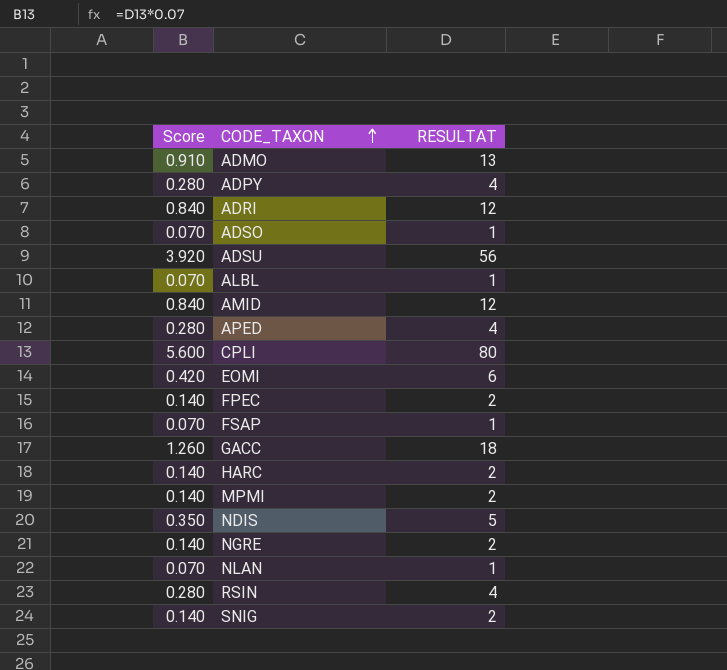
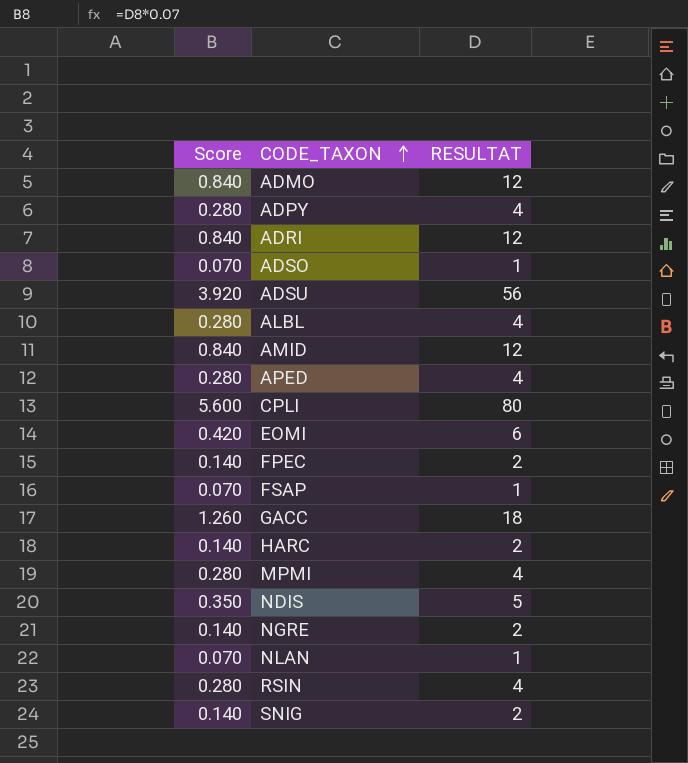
ADMO | Score: 0.910 -> 0.840
ADMO | RESULTAT: 13 -> 12
ALBL | Score: 0.070 -> 0.280
ALBL | RESULTAT: 1 -> 4
MPMI | Score: 0.140 -> 0.280
MPMI | RESULTAT: 2 -> 4

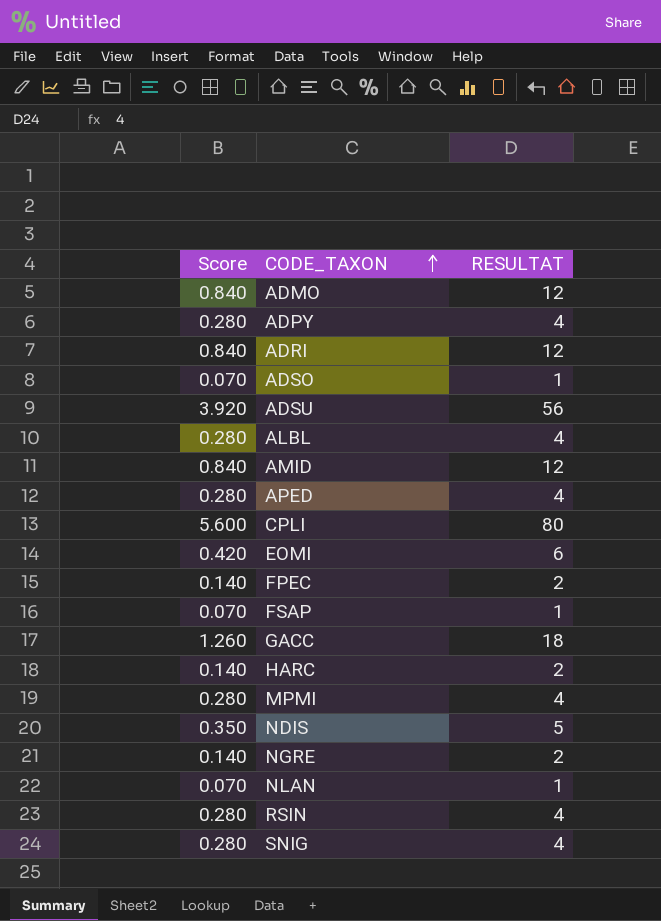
SNIG | Score: 0.140 -> 0.280
SNIG | RESULTAT: 2 -> 4

